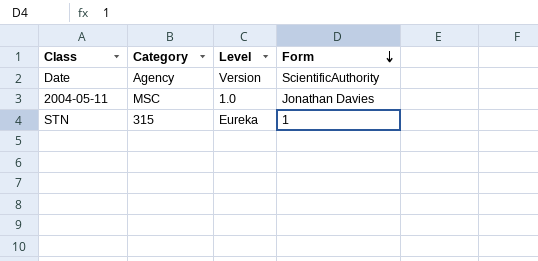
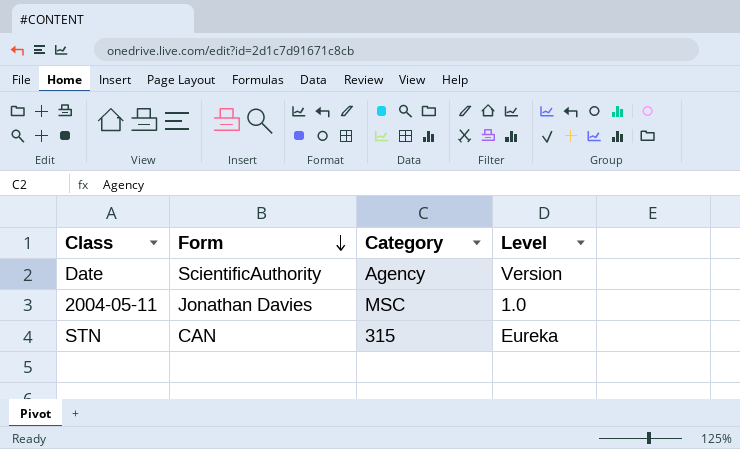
column Form | position: 4 -> 2
STN | Form: 1 -> CAN

